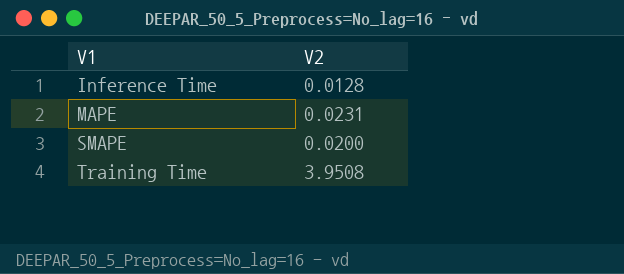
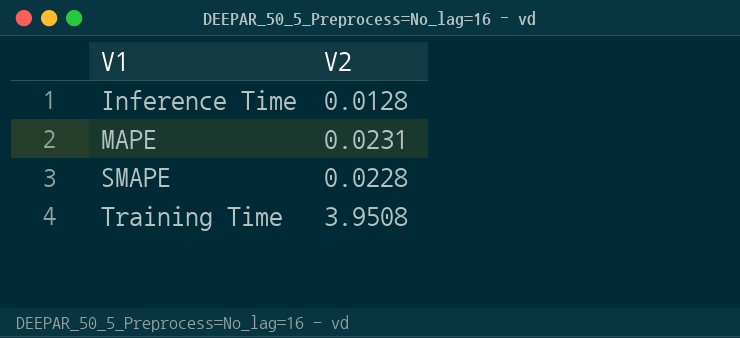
SMAPE | V2: 0.0200 -> 0.0228

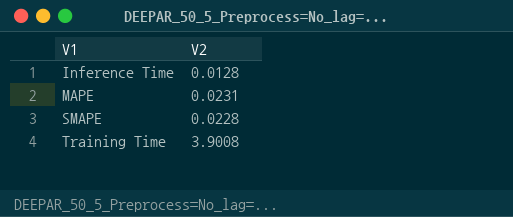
Training Time | V2: 3.9508 -> 3.9008

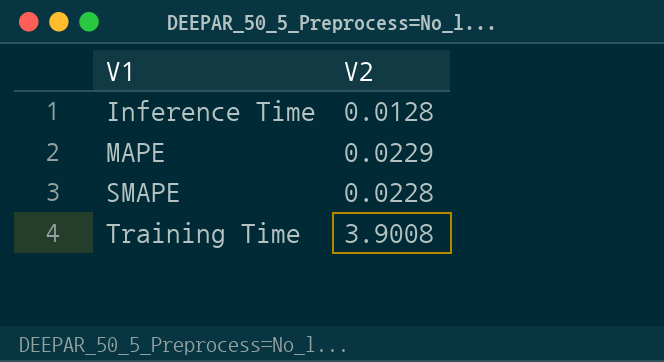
MAPE | V2: 0.0231 -> 0.0229

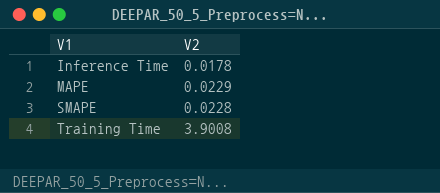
Inference Time | V2: 0.0128 -> 0.0178

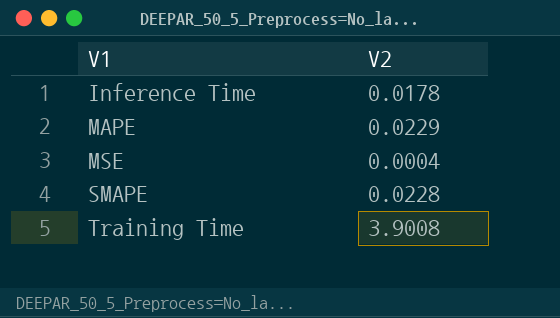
row MSE: none -> 0.0004

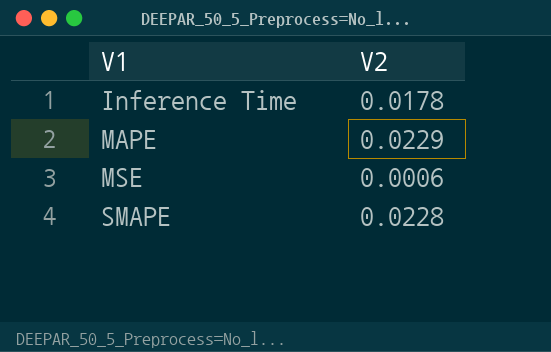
row Training Time: 3.9008 -> none
MSE | V2: 0.0004 -> 0.0006

